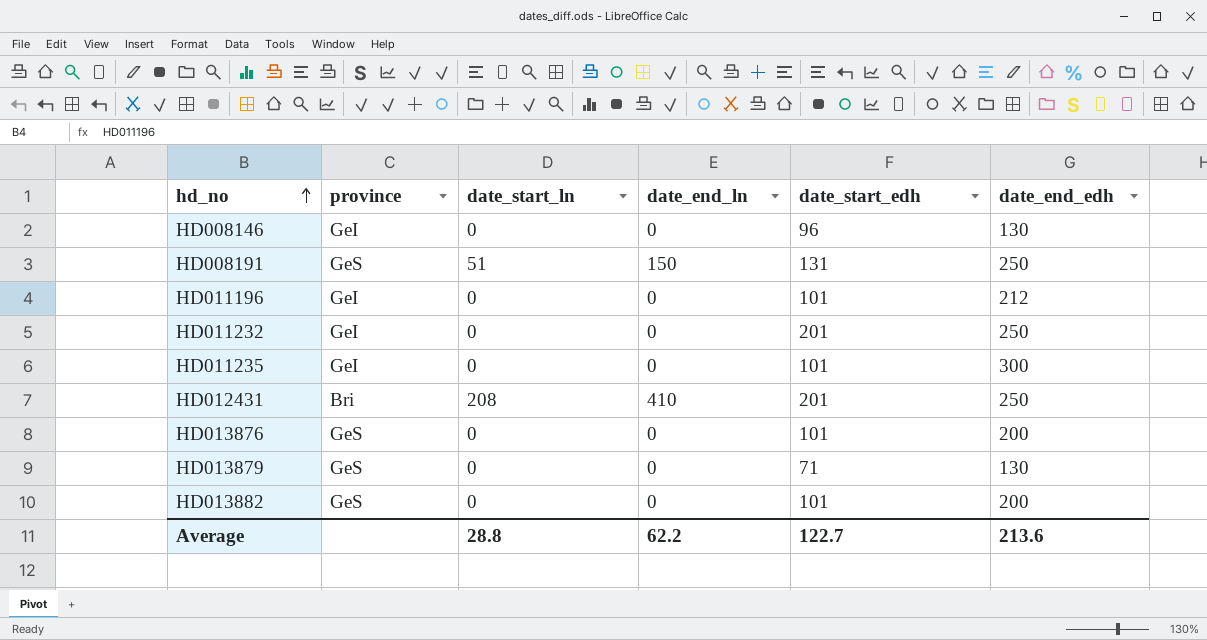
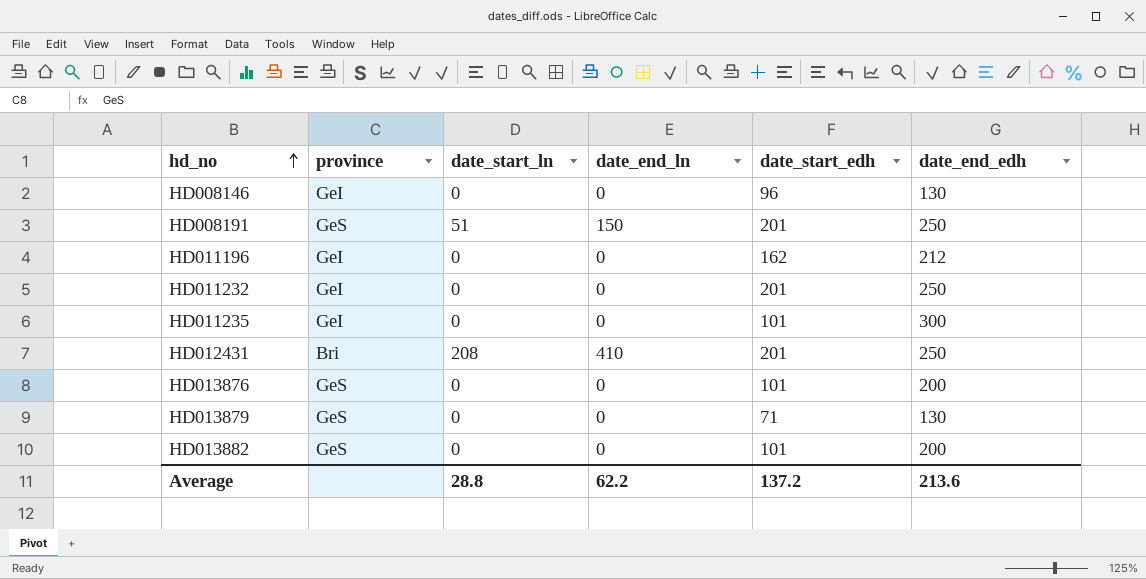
HD008191 | date_start_edh: 131 -> 201
HD011196 | date_start_edh: 101 -> 162
Average | date_start_edh: 122.7 -> 137.2

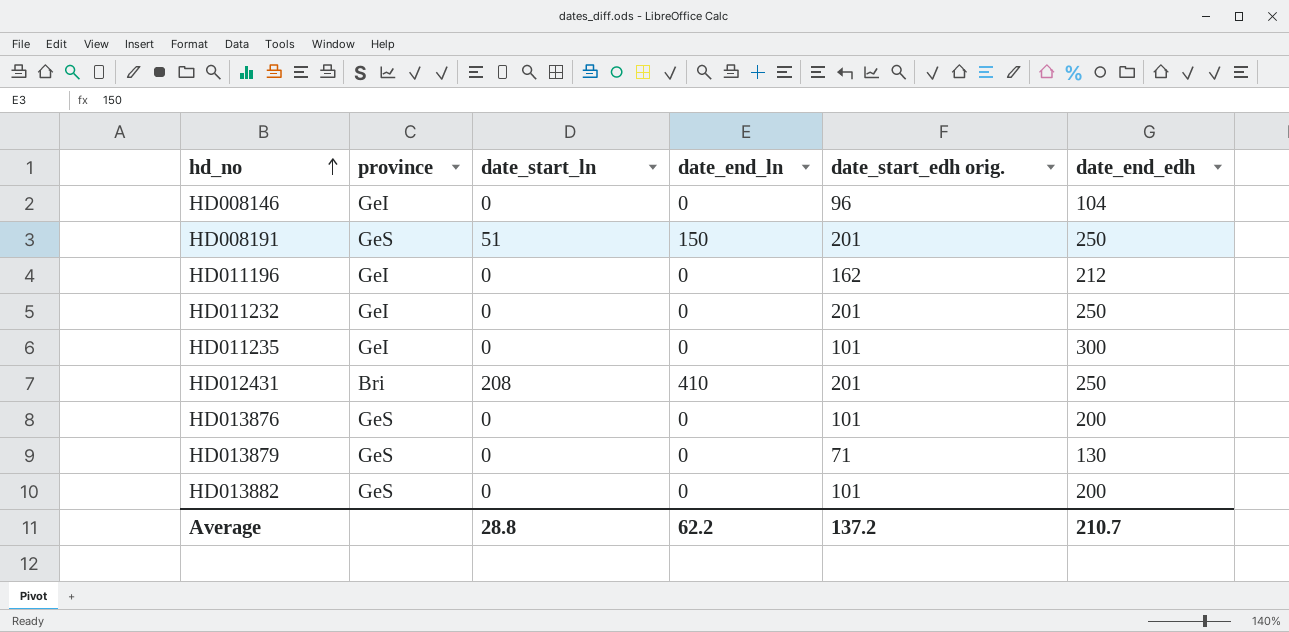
column name: date_start_edh -> date_start_edh orig.
HD008146 | date_end_edh: 130 -> 104
Average | date_end_edh: 213.6 -> 210.7

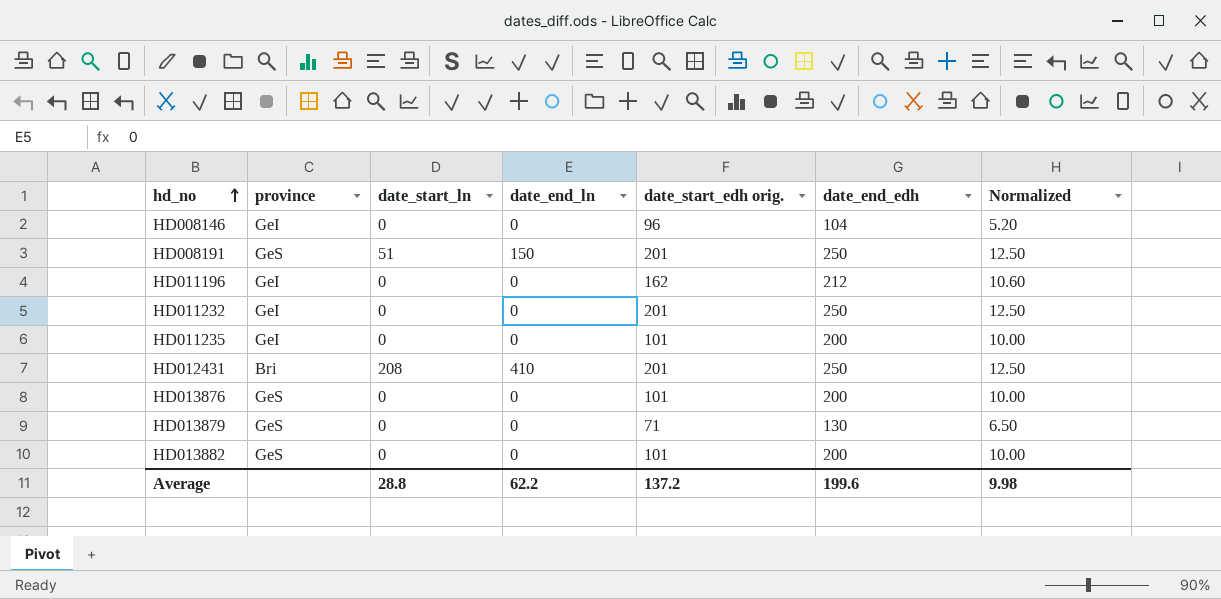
column Normalized | formula: none -> [date_end_edh] * 0.05
HD011235 | date_end_edh: 300 -> 200
Average | date_end_edh: 210.7 -> 199.6

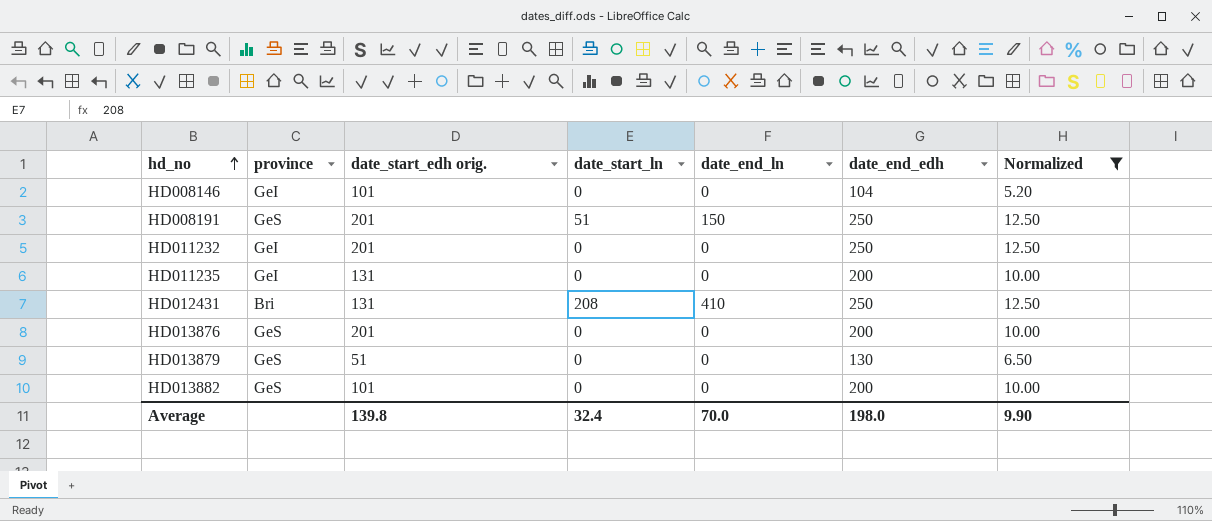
filter: none -> Normalized != 10.60
column date_start_edh orig. | position: 5 -> 3
HD008146 | date_start_edh orig.: 96 -> 101
HD011235 | date_start_edh orig.: 101 -> 131
HD012431 | date_start_edh orig.: 201 -> 131
HD013876 | date_start_edh orig.: 101 -> 201
HD013879 | date_start_edh orig.: 71 -> 51
Average | date_start_edh orig.: 137.2 -> 139.8
Average | date_start_ln: 28.8 -> 32.4
Average | date_end_ln: 62.2 -> 70.0
Average | date_end_edh: 199.6 -> 198.0
Average | Normalized: 9.98 -> 9.90

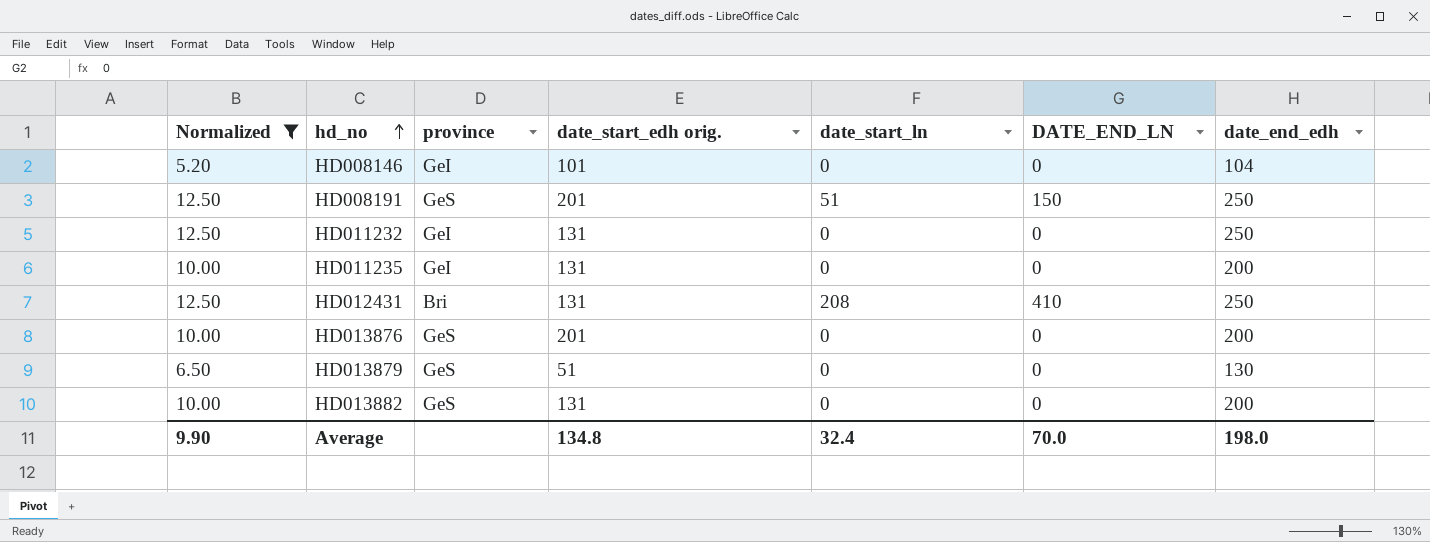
column Normalized | position: 7 -> 1
column name: date_end_ln -> DATE_END_LN
HD011232 | date_start_edh orig.: 201 -> 131
HD013882 | date_start_edh orig.: 101 -> 131
Average | date_start_edh orig.: 139.8 -> 134.8

